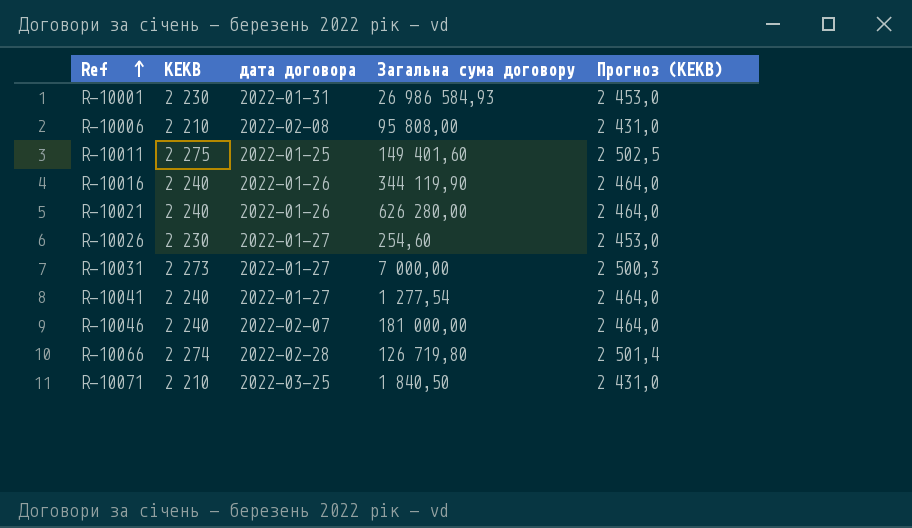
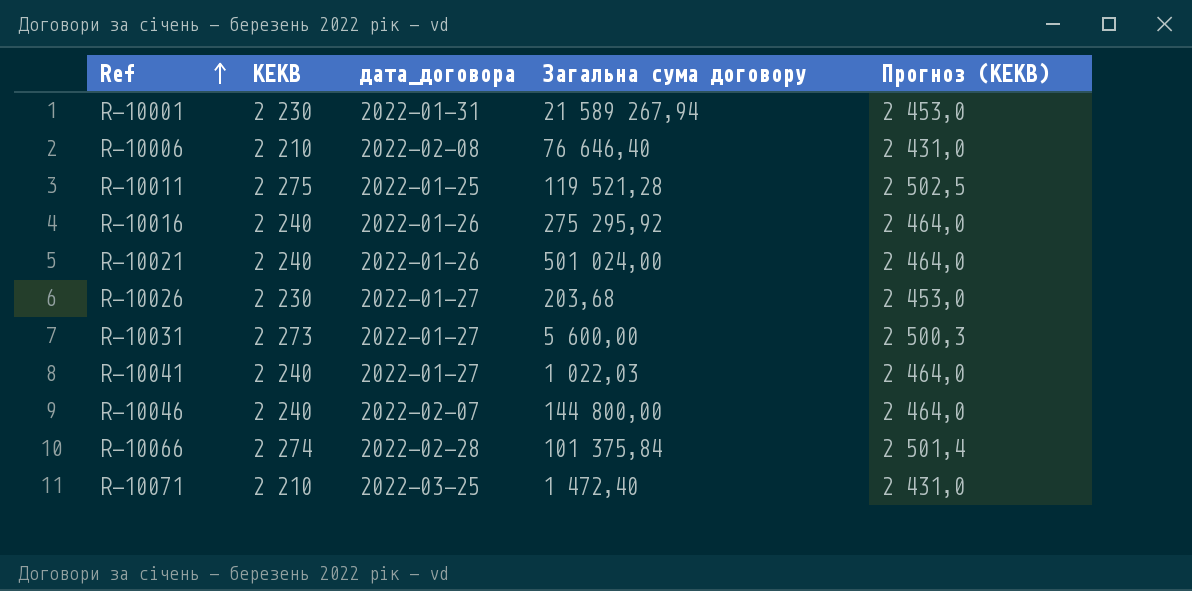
column name: дата договора -> дата_договора
R-10001 | Загальна сума договору: 26 986 584,93 -> 21 589 267,94
R-10006 | Загальна сума договору: 95 808,00 -> 76 646,40
R-10011 | Загальна сума договору: 149 401,60 -> 119 521,28
R-10016 | Загальна сума договору: 344 119,90 -> 275 295,92
R-10021 | Загальна сума договору: 626 280,00 -> 501 024,00
R-10026 | Загальна сума договору: 254,60 -> 203,68
R-10031 | Загальна сума договору: 7 000,00 -> 5 600,00
R-10041 | Загальна сума договору: 1 277,54 -> 1 022,03
R-10046 | Загальна сума договору: 181 000,00 -> 144 800,00
R-10066 | Загальна сума договору: 126 719,80 -> 101 375,84
R-10071 | Загальна сума договору: 1 840,50 -> 1 472,40

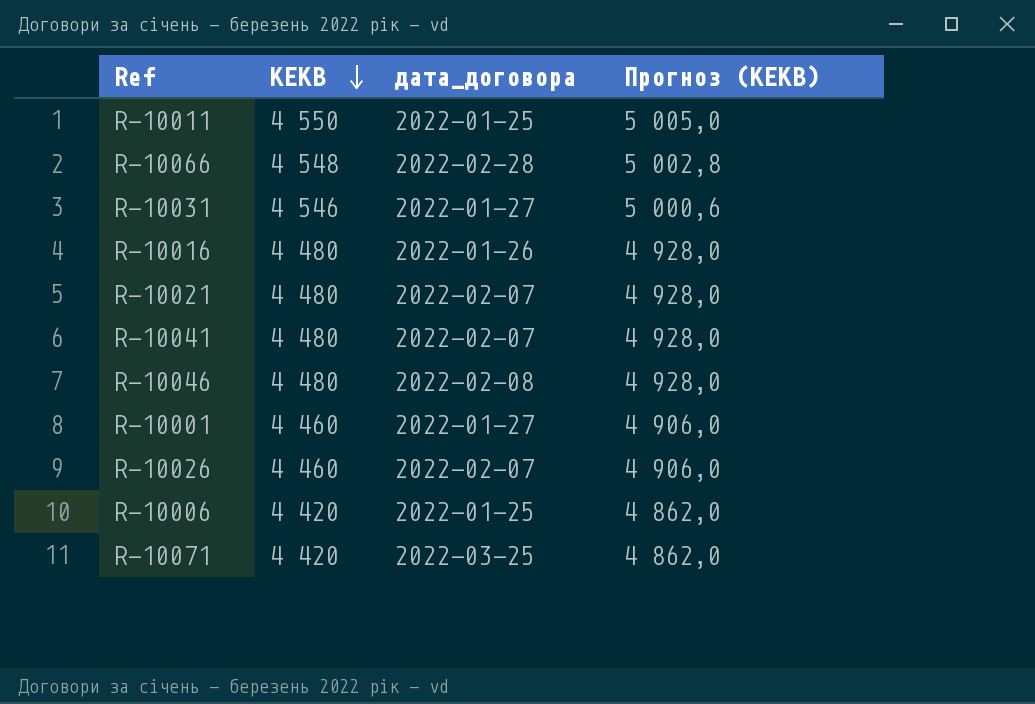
row order: Ref ascending -> КЕКВ descending
column Загальна сума договору | position: 4 -> none
R-10011 | КЕКВ: 2 275 -> 4 550
R-10011 | Прогноз (КЕКВ): 2 502,5 -> 5 005,0
R-10066 | КЕКВ: 2 274 -> 4 548
R-10066 | Прогноз (КЕКВ): 2 501,4 -> 5 002,8
R-10031 | КЕКВ: 2 273 -> 4 546
R-10031 | Прогноз (КЕКВ): 2 500,3 -> 5 000,6
R-10016 | КЕКВ: 2 240 -> 4 480
R-10016 | Прогноз (КЕКВ): 2 464,0 -> 4 928,0
R-10021 | КЕКВ: 2 240 -> 4 480
R-10021 | дата_договора: 2022-01-26 -> 2022-02-07
R-10021 | Прогноз (КЕКВ): 2 464,0 -> 4 928,0
R-10041 | КЕКВ: 2 240 -> 4 480
R-10041 | дата_договора: 2022-01-27 -> 2022-02-07
R-10041 | Прогноз (КЕКВ): 2 464,0 -> 4 928,0
R-10046 | КЕКВ: 2 240 -> 4 480
R-10046 | дата_договора: 2022-02-07 -> 2022-02-08
R-10046 | Прогноз (КЕКВ): 2 464,0 -> 4 928,0
R-10001 | КЕКВ: 2 230 -> 4 460
R-10001 | дата_договора: 2022-01-31 -> 2022-01-27
R-10001 | Прогноз (КЕКВ): 2 453,0 -> 4 906,0
R-10026 | КЕКВ: 2 230 -> 4 460
R-10026 | дата_договора: 2022-01-27 -> 2022-02-07
R-10026 | Прогноз (КЕКВ): 2 453,0 -> 4 906,0
R-10006 | КЕКВ: 2 210 -> 4 420
R-10006 | дата_договора: 2022-02-08 -> 2022-01-25
R-10006 | Прогноз (КЕКВ): 2 431,0 -> 4 862,0
R-10071 | КЕКВ: 2 210 -> 4 420
R-10071 | Прогноз (КЕКВ): 2 431,0 -> 4 862,0

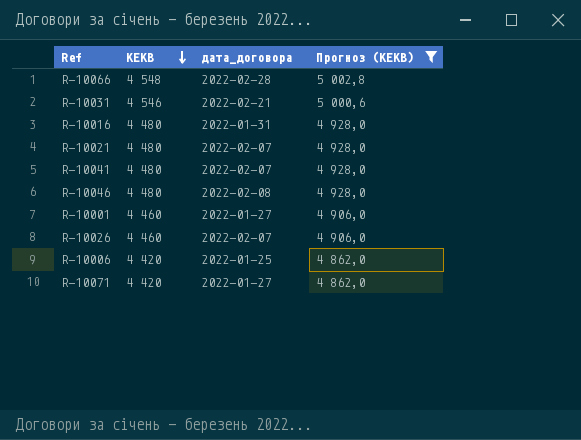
filter: none -> Прогноз (КЕКВ) != 5 005,0
R-10031 | дата_договора: 2022-01-27 -> 2022-02-21
R-10016 | дата_договора: 2022-01-26 -> 2022-01-31
R-10071 | дата_договора: 2022-03-25 -> 2022-01-27

